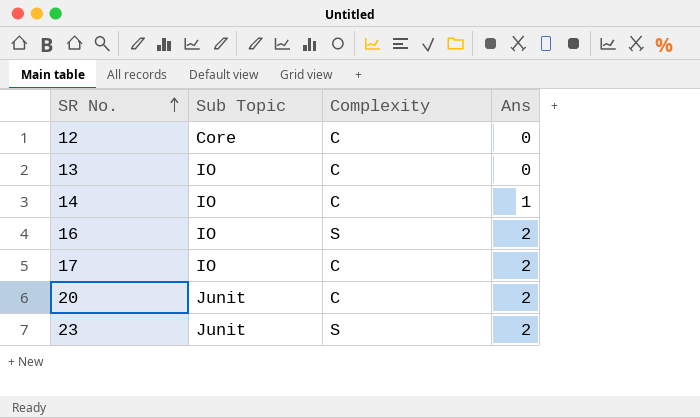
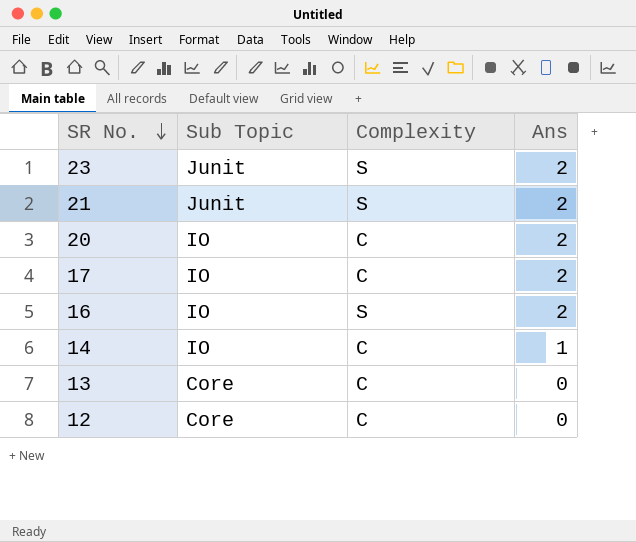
row order: SR No. ascending -> SR No. descending
row 21: none -> Junit | S | 2
20 | Sub Topic: Junit -> IO
13 | Sub Topic: IO -> Core

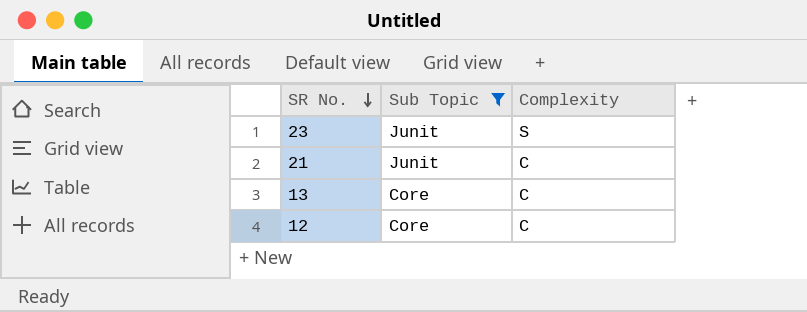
filter: none -> Sub Topic != IO
column Ans | position: 4 -> none
21 | Complexity: S -> C

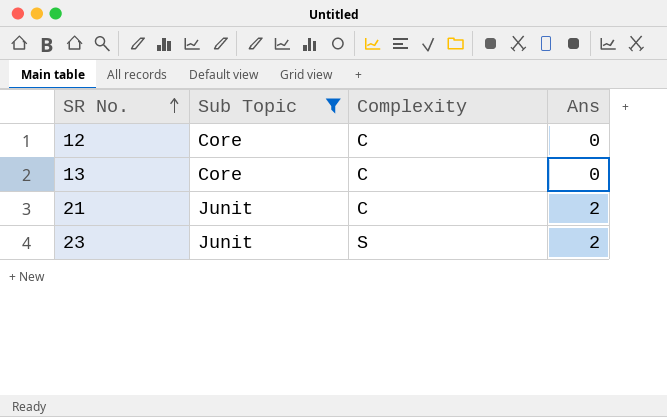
row order: SR No. descending -> SR No. ascending
column Ans | position: none -> 4

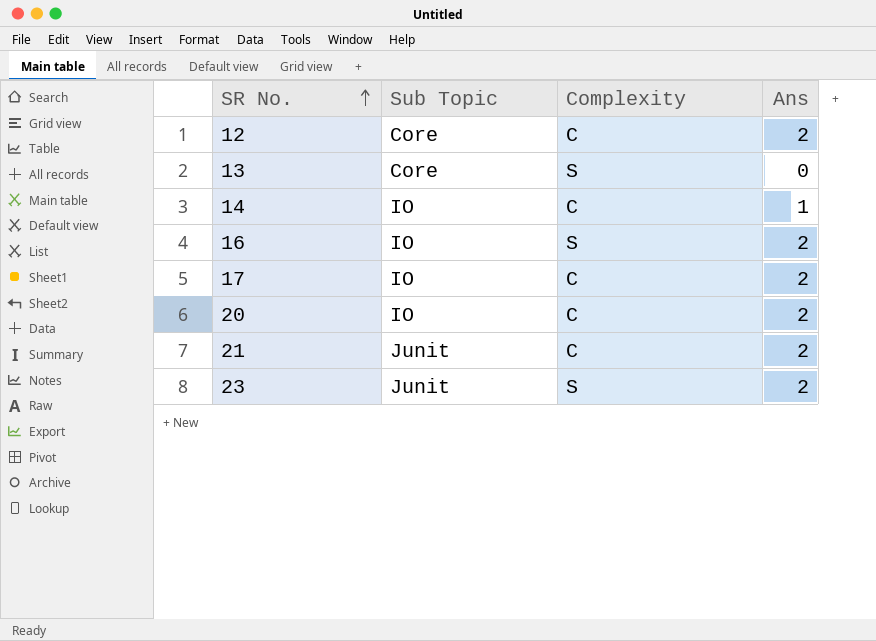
filter: Sub Topic != IO -> none
12 | Ans: 0 -> 2
13 | Complexity: C -> S

